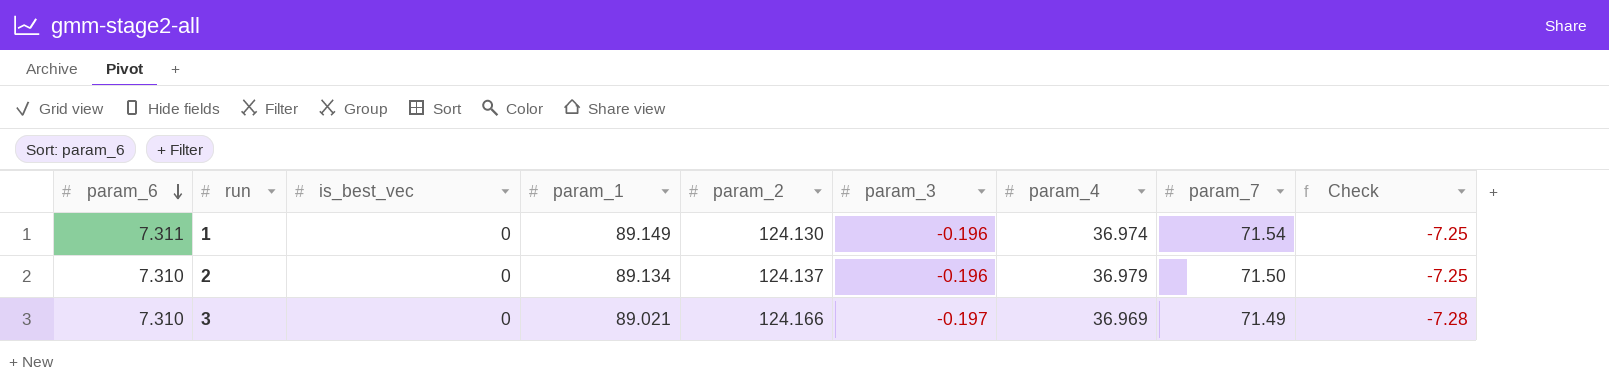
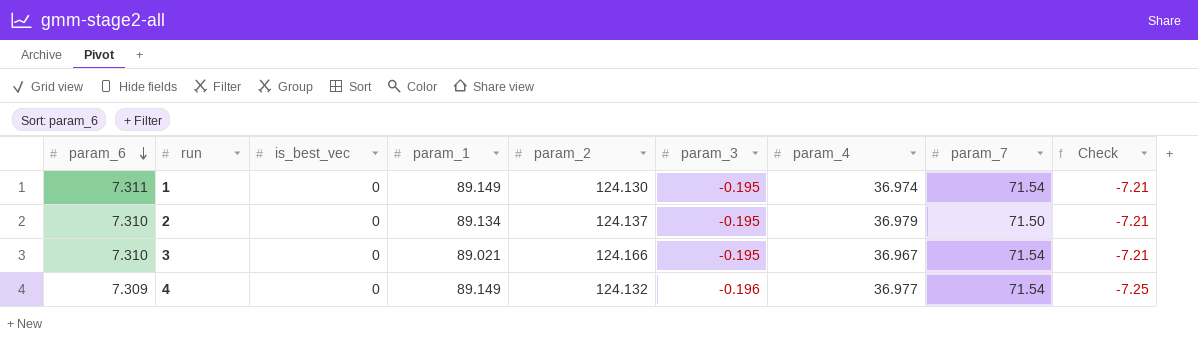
1 | param_3: -0.196 -> -0.195
1 | Check: -7.25 -> -7.21
2 | param_3: -0.196 -> -0.195
2 | Check: -7.25 -> -7.21
3 | param_3: -0.197 -> -0.195
3 | param_4: 36.969 -> 36.967
3 | param_7: 71.49 -> 71.54
3 | Check: -7.28 -> -7.21
row 4: none -> 7.309 | 0 | 89.149 | 124.132 | -0.196 | 36.977 | 71.54 | -7.25

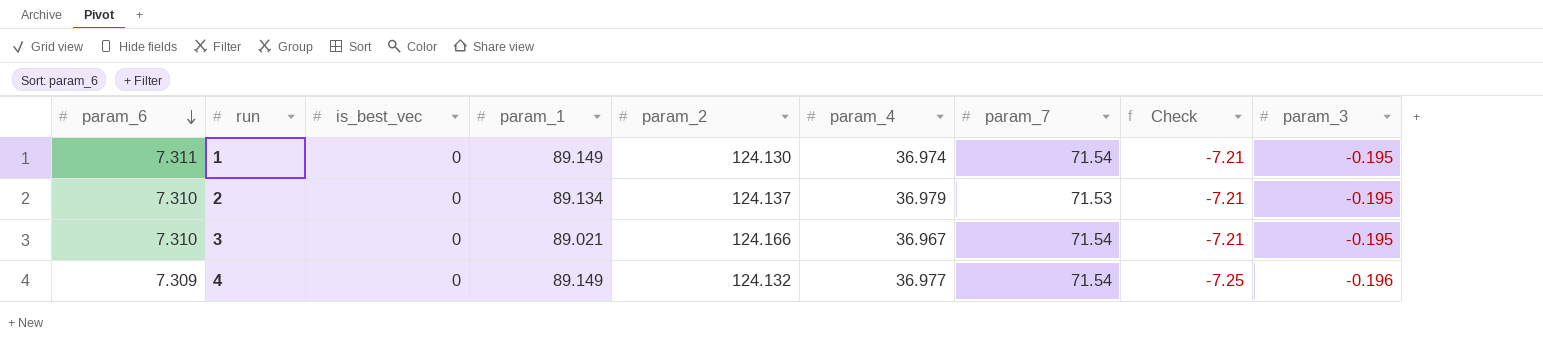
column param_3 | position: 6 -> 9
2 | param_7: 71.50 -> 71.53

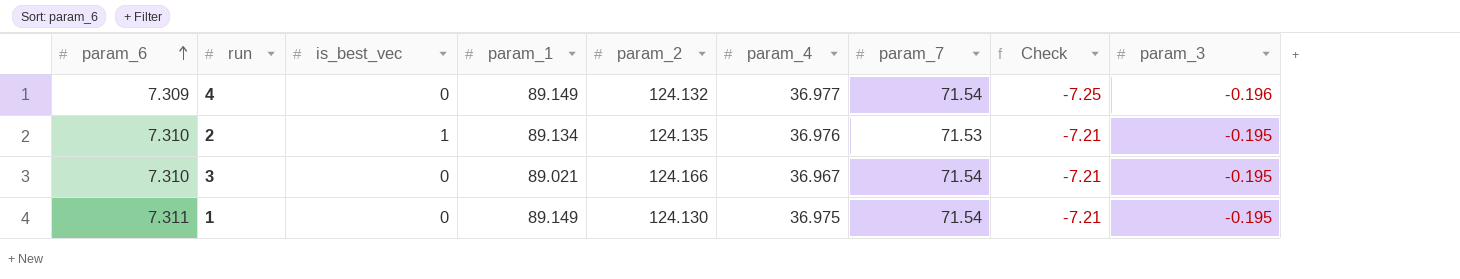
row order: param_6 descending -> param_6 ascending
2 | is_best_vec: 0 -> 1
2 | param_2: 124.137 -> 124.135
2 | param_4: 36.979 -> 36.976
1 | param_4: 36.974 -> 36.975

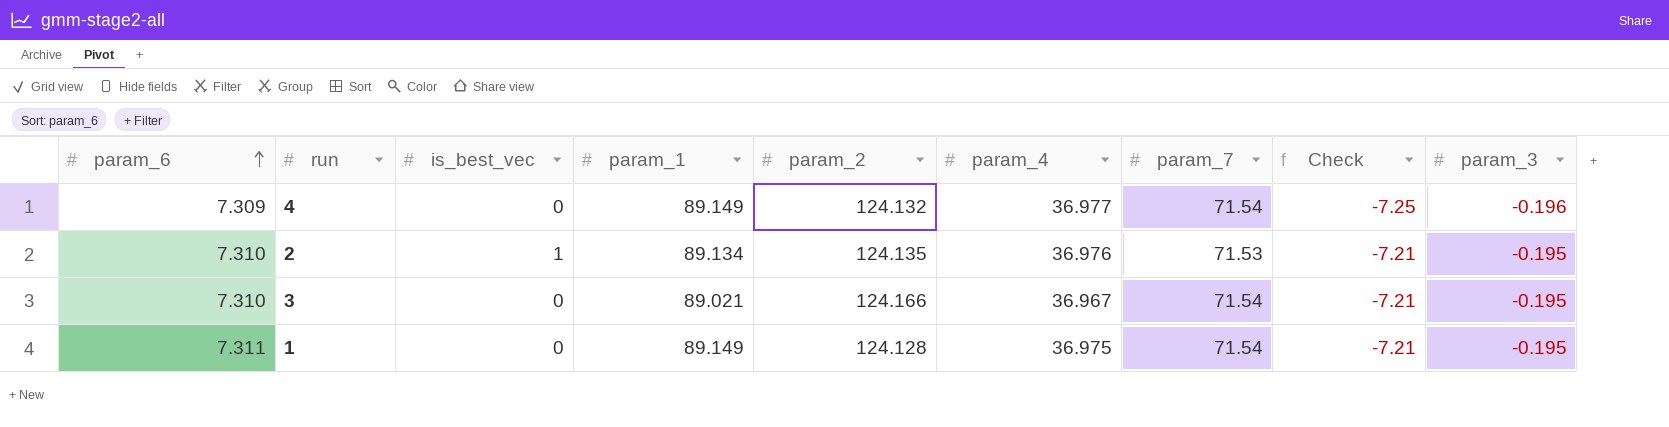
1 | param_2: 124.130 -> 124.128

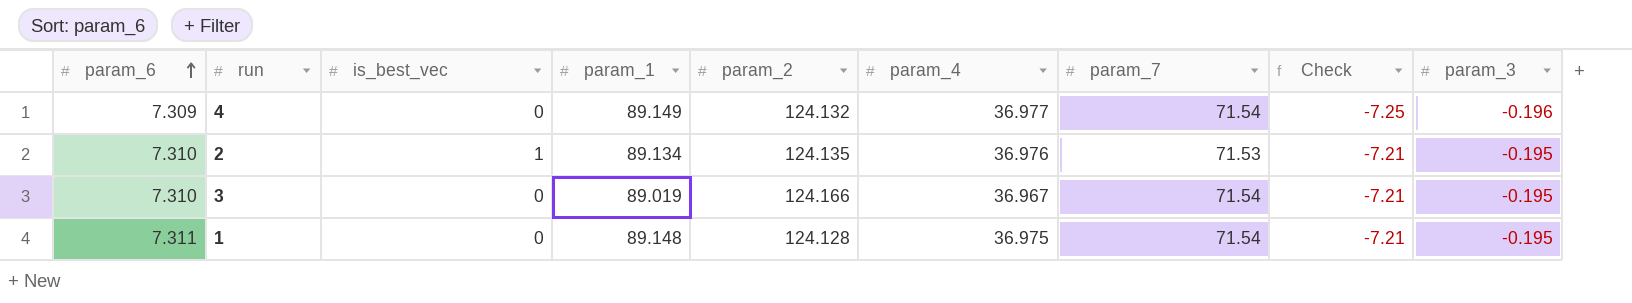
3 | param_1: 89.021 -> 89.019
1 | param_1: 89.149 -> 89.148

